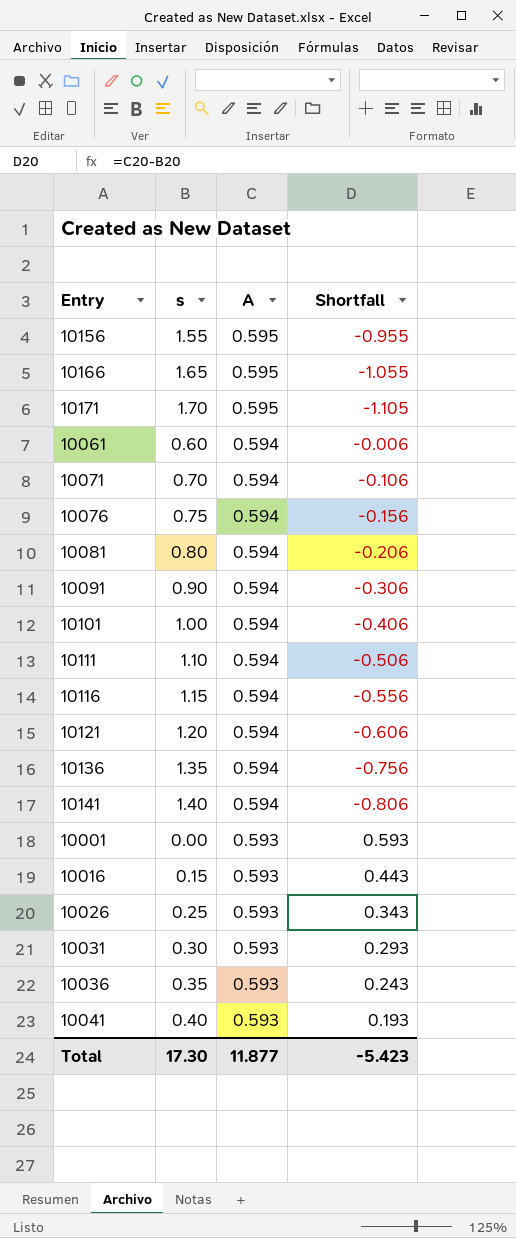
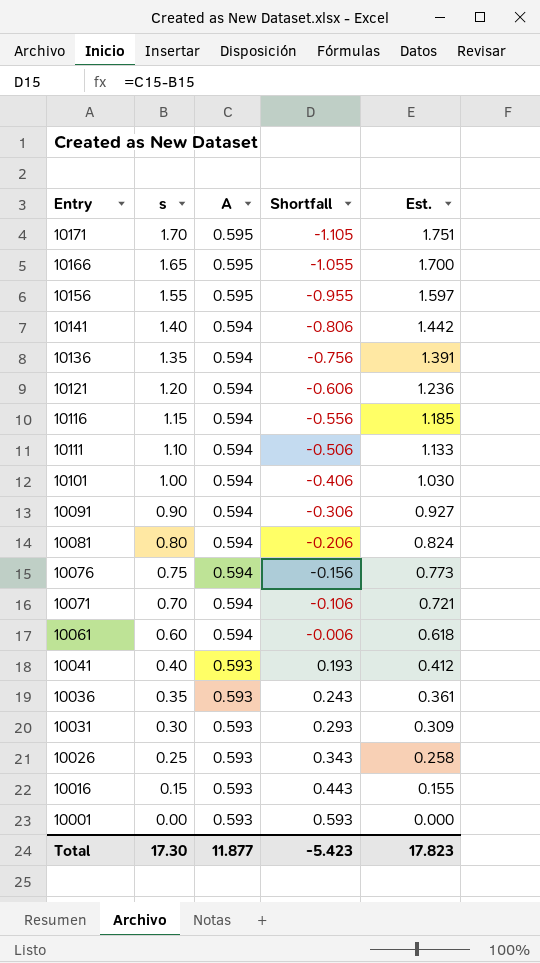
row order: A descending -> Entry descending
column Est. | formula: none -> [s] * 1.03

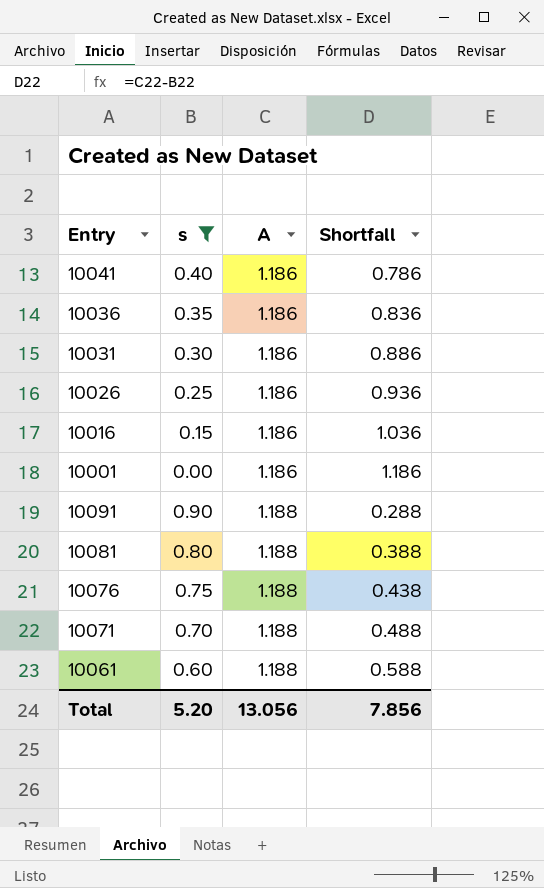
filter: none -> s <= 0.90
row order: Entry descending -> A ascending
column Est. | formula: [s] * 1.03 -> none
10041 | A: 0.593 -> 1.186
10041 | Shortfall: 0.193 -> 0.786
10036 | A: 0.593 -> 1.186
10036 | Shortfall: 0.243 -> 0.836
10031 | A: 0.593 -> 1.186
10031 | Shortfall: 0.293 -> 0.886
10026 | A: 0.593 -> 1.186
10026 | Shortfall: 0.343 -> 0.936
10016 | A: 0.593 -> 1.186
10016 | Shortfall: 0.443 -> 1.036
10001 | A: 0.593 -> 1.186
10001 | Shortfall: 0.593 -> 1.186
10091 | A: 0.594 -> 1.188
10091 | Shortfall: -0.306 -> 0.288
10081 | A: 0.594 -> 1.188
10081 | Shortfall: -0.206 -> 0.388
10076 | A: 0.594 -> 1.188
10076 | Shortfall: -0.156 -> 0.438
10071 | A: 0.594 -> 1.188
10071 | Shortfall: -0.106 -> 0.488
10061 | A: 0.594 -> 1.188
10061 | Shortfall: -0.006 -> 0.588
Total | s: 17.30 -> 5.20
Total | A: 11.877 -> 13.056
Total | Shortfall: -5.423 -> 7.856

